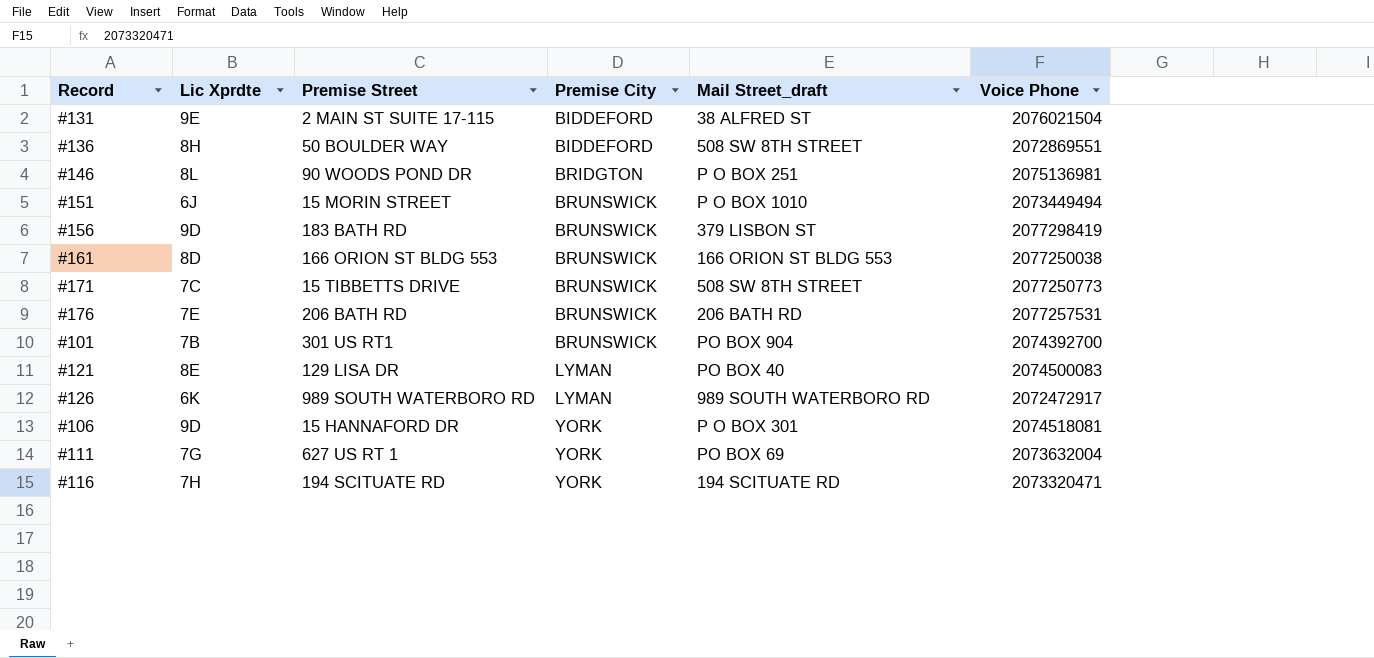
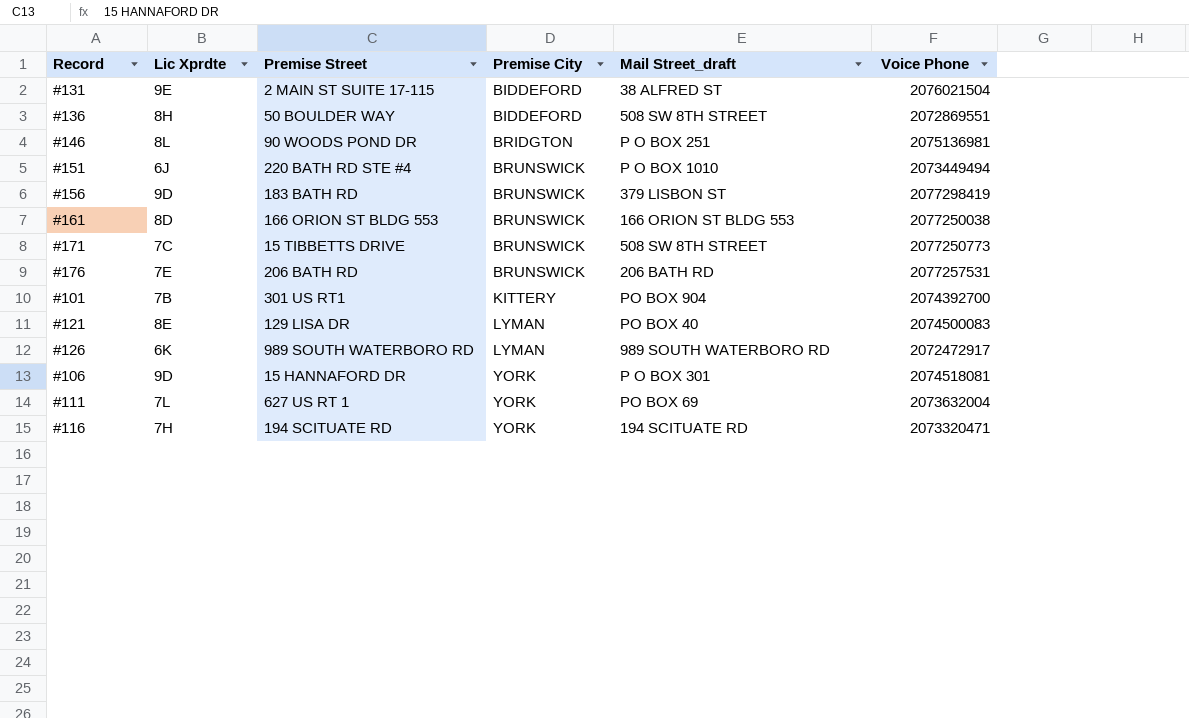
#151 | Premise Street: 15 MORIN STREET -> 220 BATH RD STE #4
#101 | Premise City: BRUNSWICK -> KITTERY
#111 | Lic Xprdte: 7G -> 7L

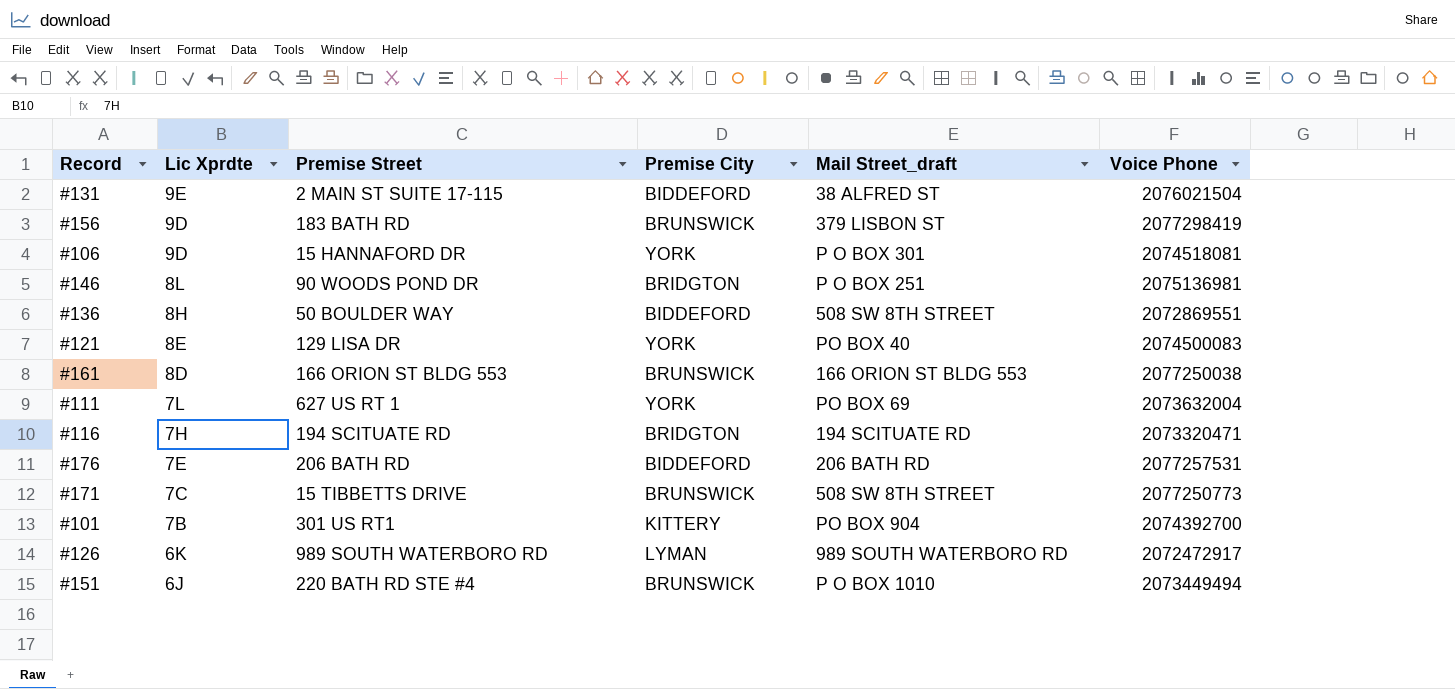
row order: Premise City ascending -> Lic Xprdte descending
#121 | Premise City: LYMAN -> YORK
#116 | Premise City: YORK -> BRIDGTON
#176 | Premise City: BRUNSWICK -> BIDDEFORD

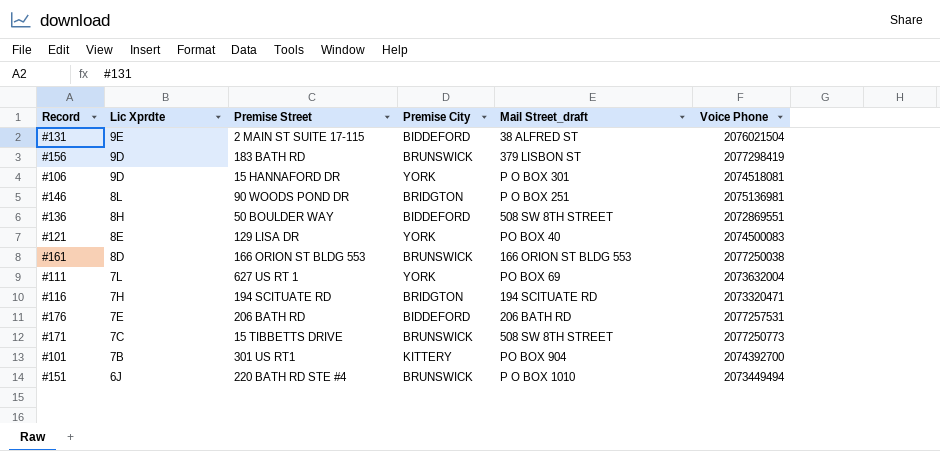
row #126: 6K | 989 SOUTH WATERBORO RD | LYMAN | 989 SOUTH WATERBORO RD | 2072472917 -> none

